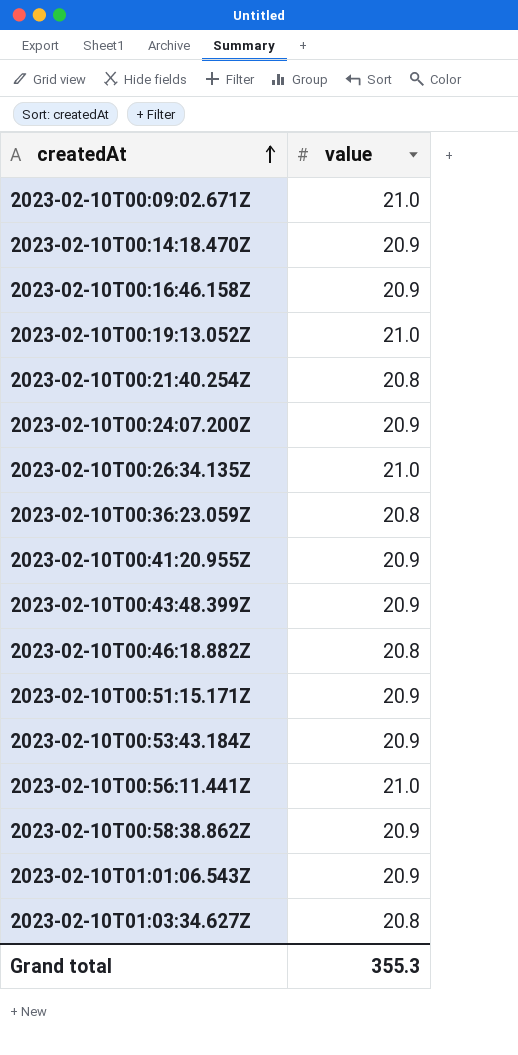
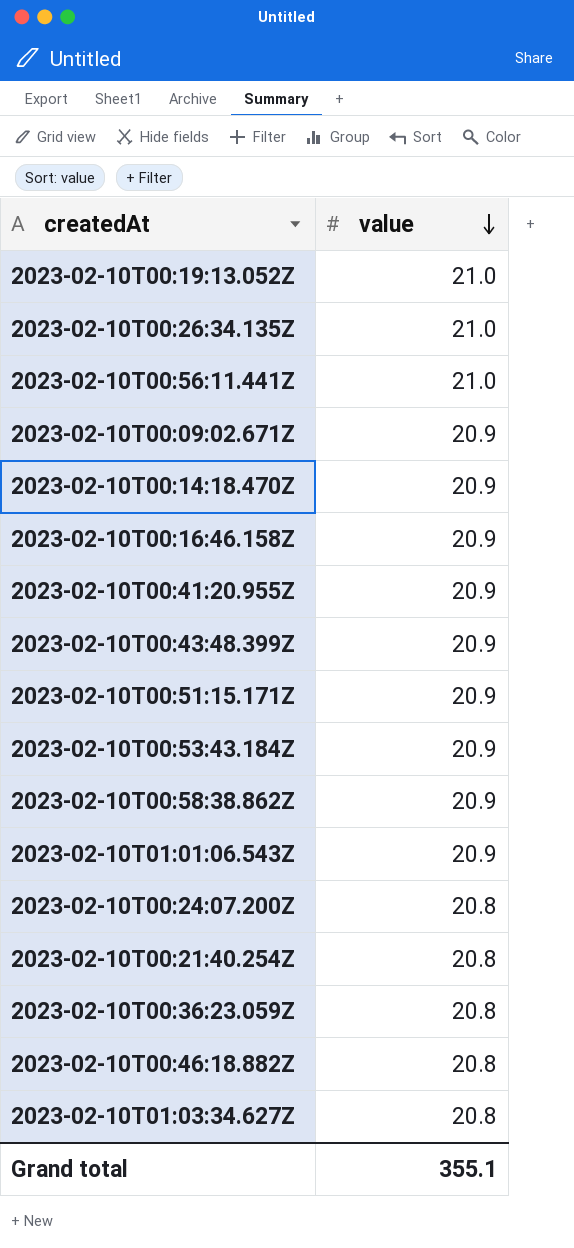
row order: createdAt ascending -> value descending
2023-02-10T00:09:02.671Z | value: 21.0 -> 20.9
2023-02-10T00:24:07.200Z | value: 20.9 -> 20.8
Grand total | value: 355.3 -> 355.1

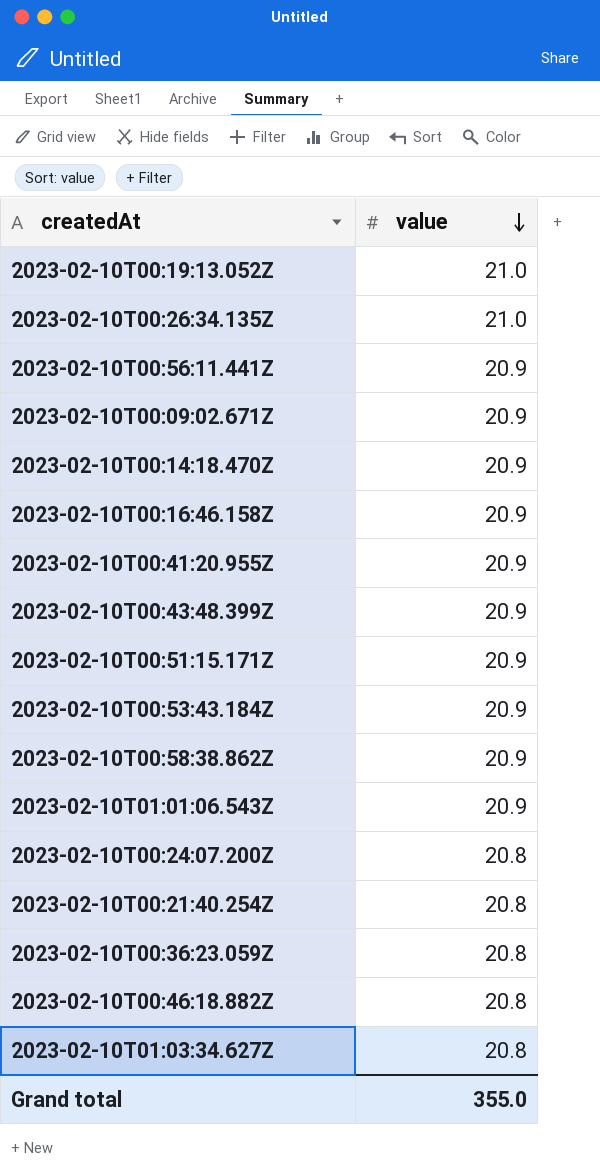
2023-02-10T00:56:11.441Z | value: 21.0 -> 20.9
Grand total | value: 355.1 -> 355.0

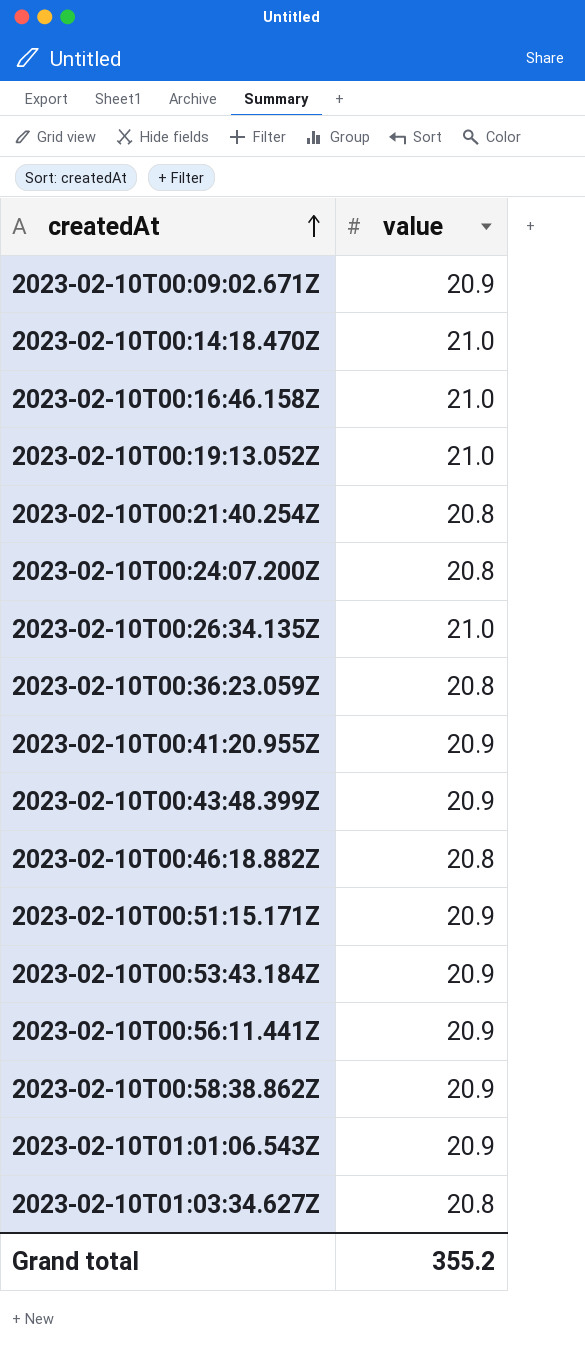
row order: value descending -> createdAt ascending
2023-02-10T00:14:18.470Z | value: 20.9 -> 21.0
2023-02-10T00:16:46.158Z | value: 20.9 -> 21.0
Grand total | value: 355.0 -> 355.2

